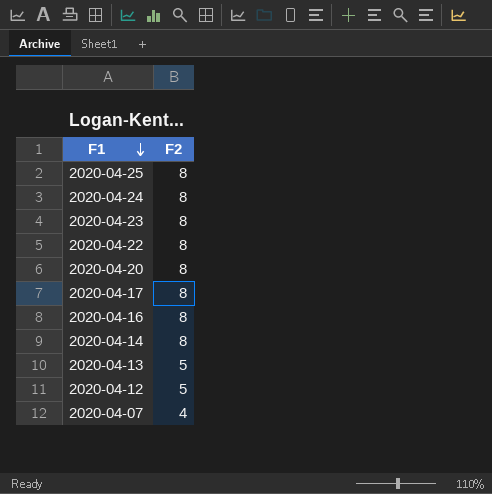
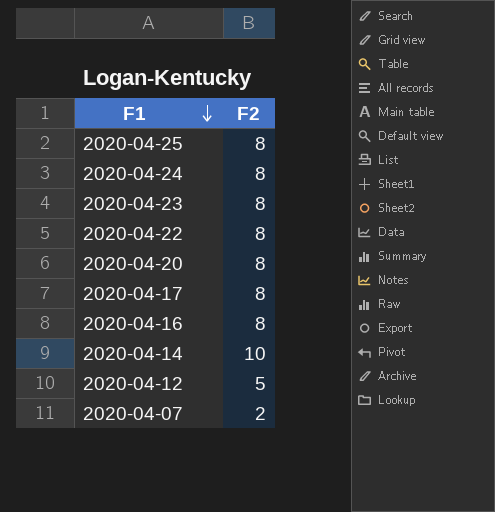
row 2020-04-13: 5 -> none
2020-04-14 | F2: 8 -> 10
2020-04-07 | F2: 4 -> 2

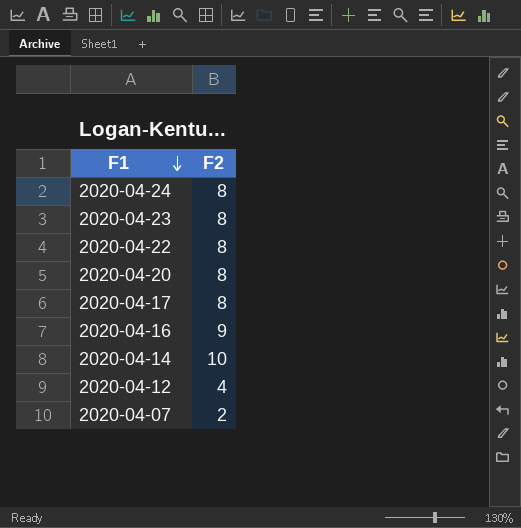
row 2020-04-25: 8 -> none
2020-04-16 | F2: 8 -> 9
2020-04-12 | F2: 5 -> 4

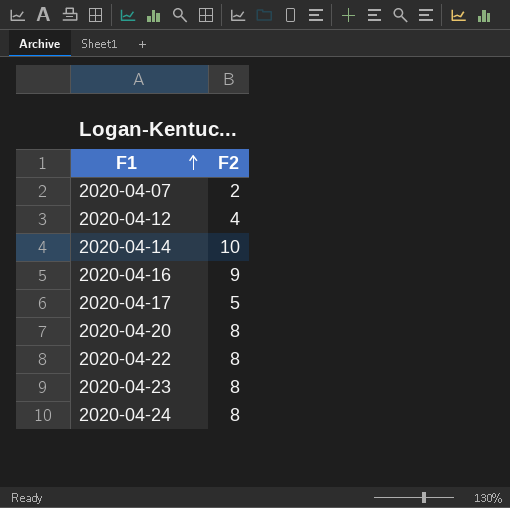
row order: F1 descending -> F1 ascending
2020-04-17 | F2: 8 -> 5

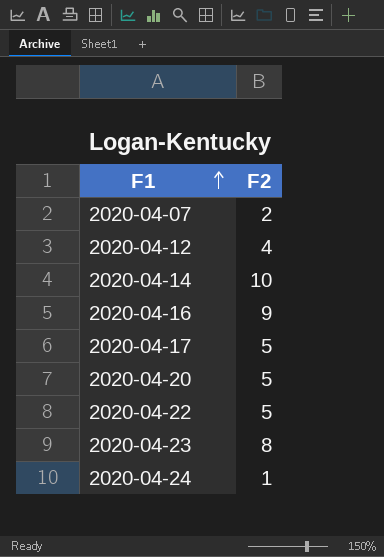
2020-04-20 | F2: 8 -> 5
2020-04-22 | F2: 8 -> 5
2020-04-24 | F2: 8 -> 1

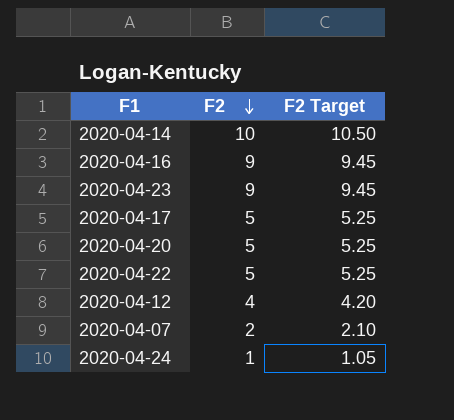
row order: F1 ascending -> F2 descending
column F2 Target | formula: none -> [F2] * 1.05
2020-04-23 | F2: 8 -> 9

